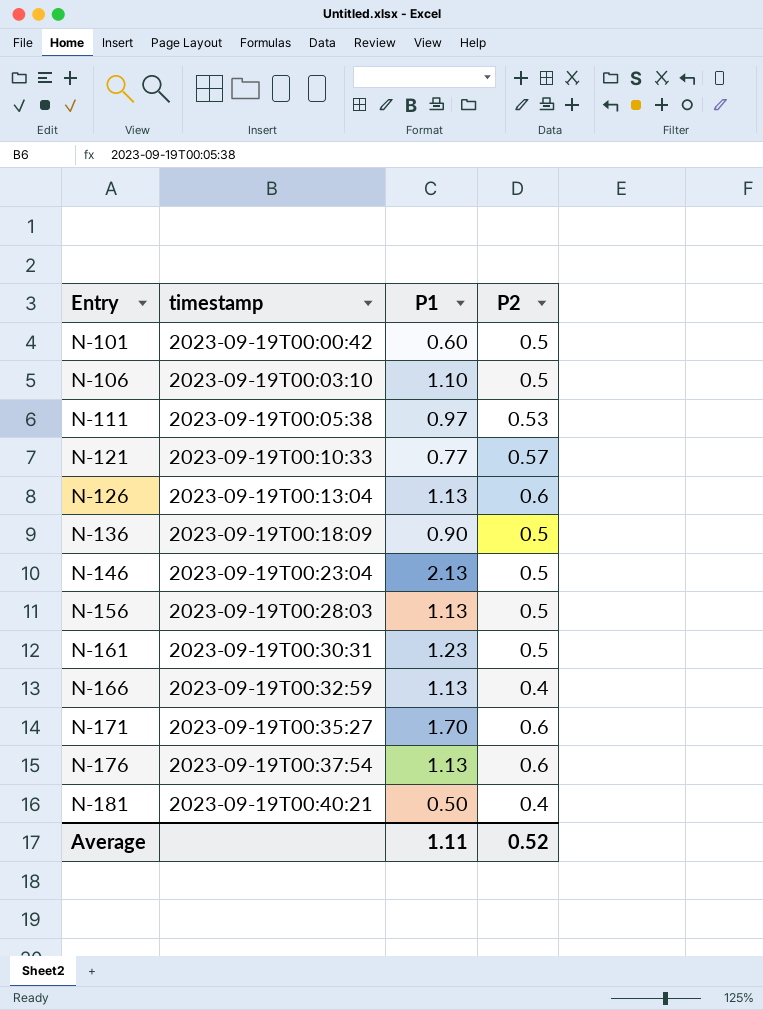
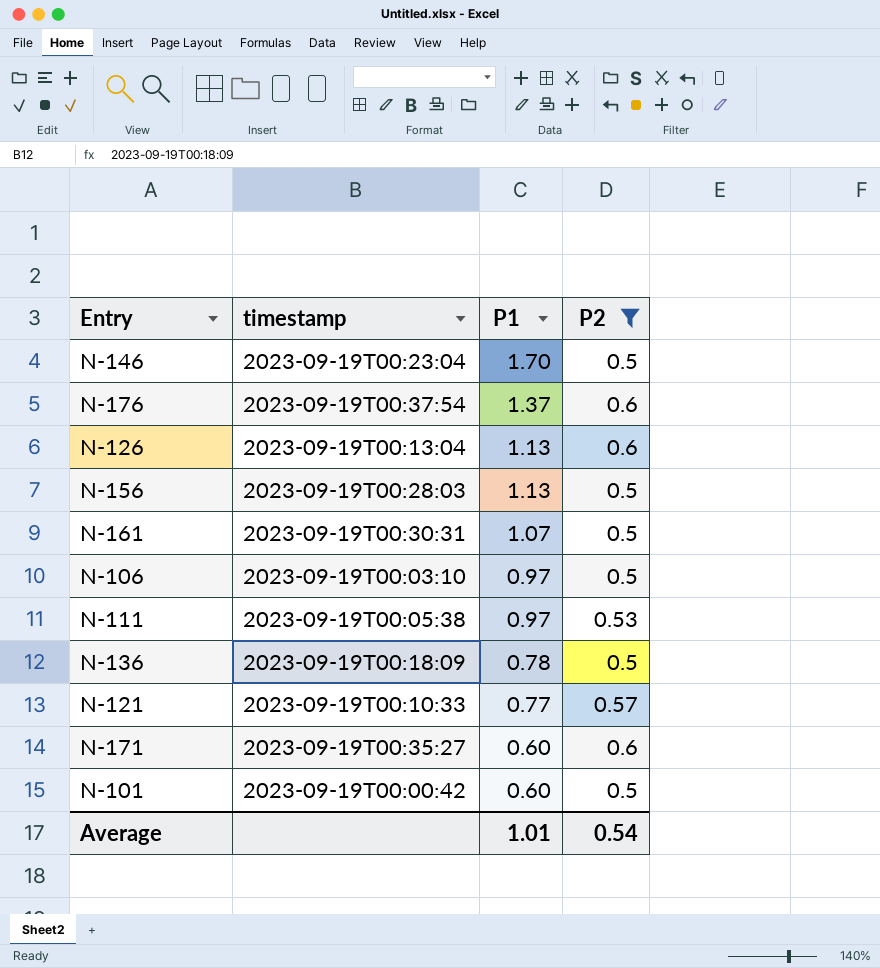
filter: none -> P2 != 0.4
row order: Entry ascending -> P1 descending
N-146 | P1: 2.13 -> 1.70
N-176 | P1: 1.13 -> 1.37
N-161 | P1: 1.23 -> 1.07
N-106 | P1: 1.10 -> 0.97
N-136 | P1: 0.90 -> 0.78
N-171 | P1: 1.70 -> 0.60
Average | P1: 1.11 -> 1.01
Average | P2: 0.52 -> 0.54

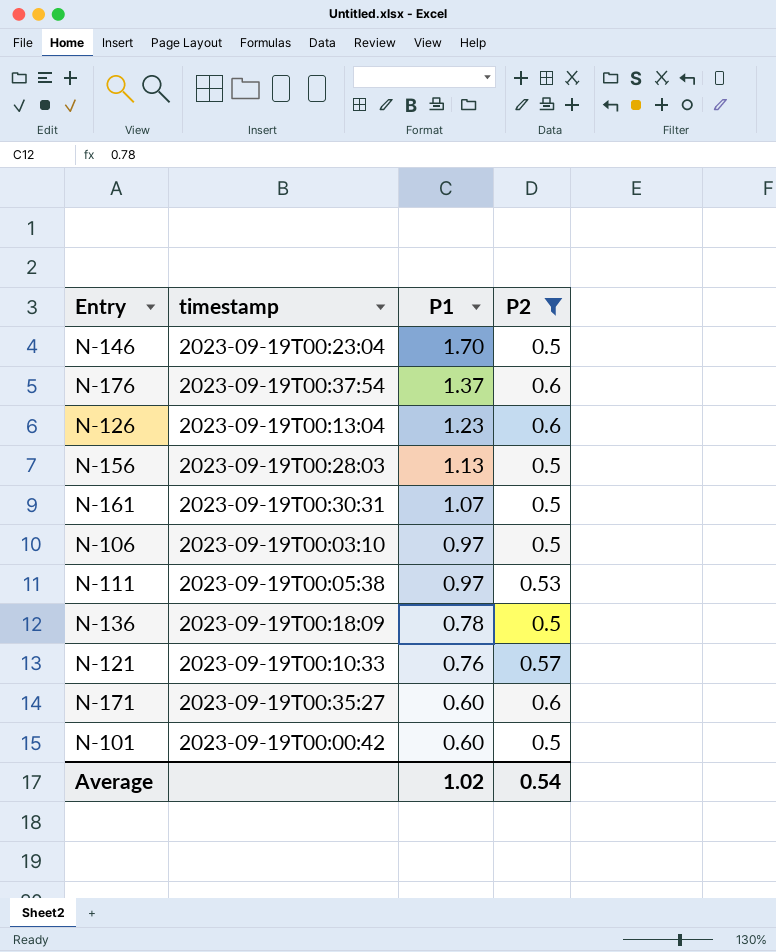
N-126 | P1: 1.13 -> 1.23
N-121 | P1: 0.77 -> 0.76
Average | P1: 1.01 -> 1.02

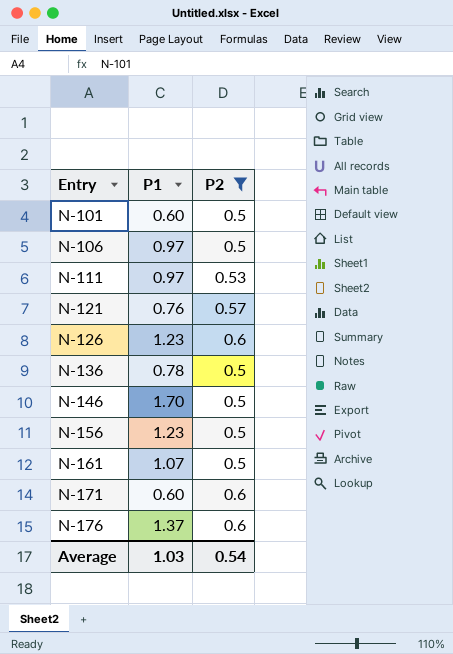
row order: P1 descending -> Entry ascending
column timestamp | position: 2 -> none
N-156 | P1: 1.13 -> 1.23
Average | P1: 1.02 -> 1.03

